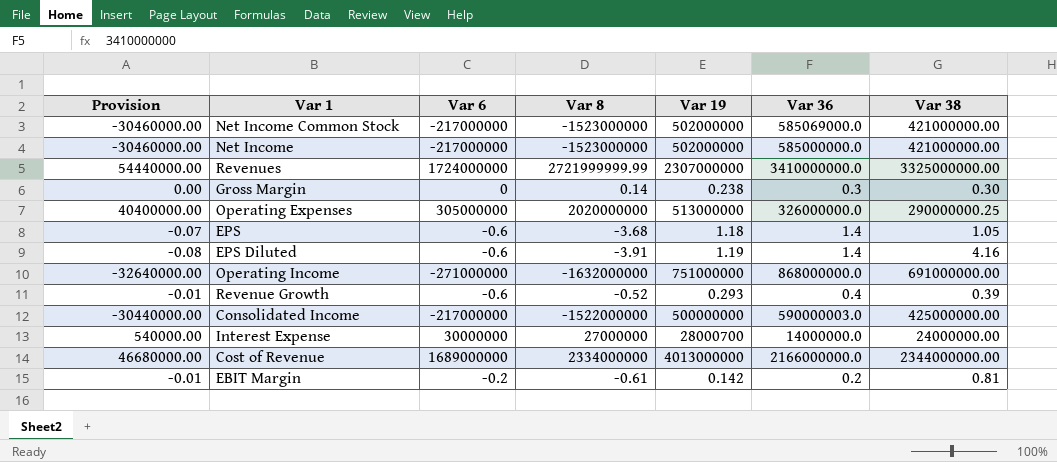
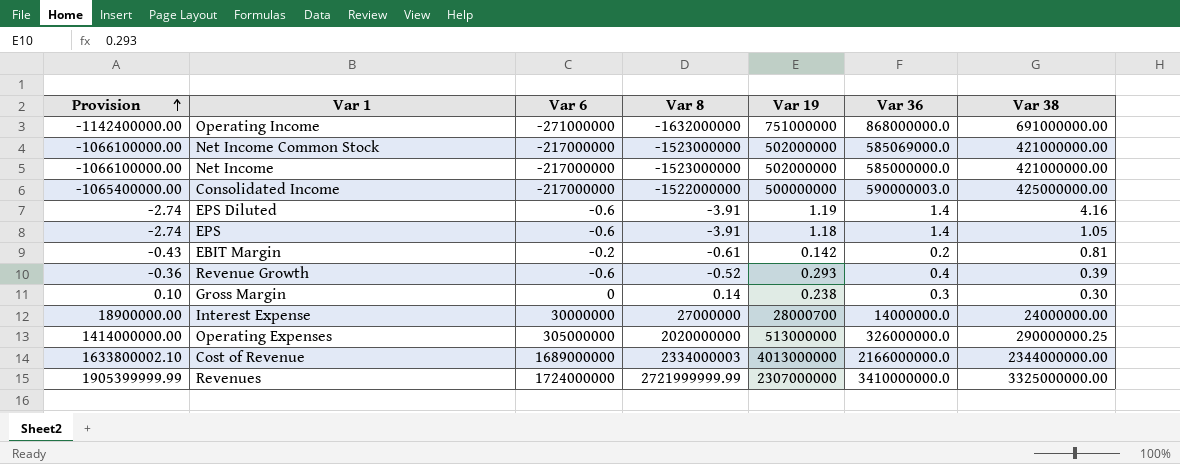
row order: none -> Provision ascending
column Provision | formula: [Var 8] * 0.02 -> [Var 8] * 0.7
EPS | Var 8: -3.68 -> -3.91
Cost of Revenue | Var 8: 2334000000 -> 2334000003

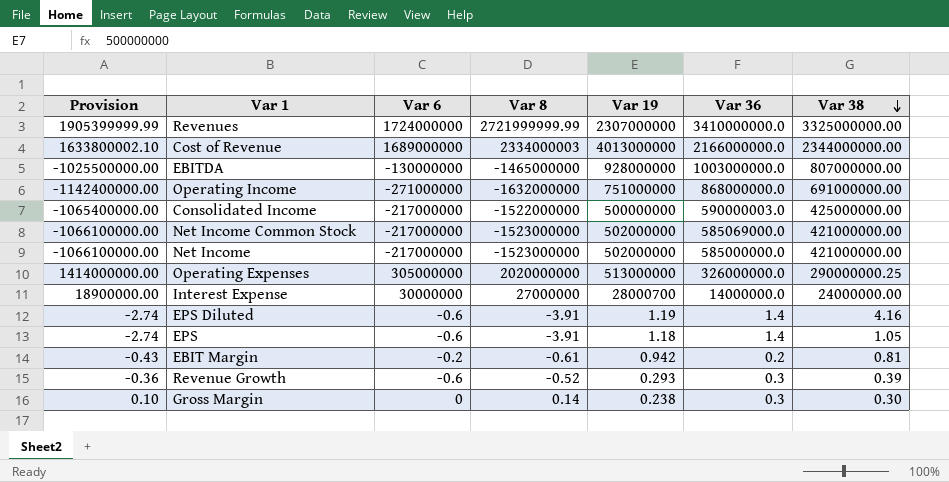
row order: Provision ascending -> Var 38 descending
row EBITDA: none -> -1025500000.00 | -130000000 | -1465000000 | 928000000 | 1003000000.0 | 807000000.00
EBIT Margin | Var 19: 0.142 -> 0.942
Revenue Growth | Var 36: 0.4 -> 0.3

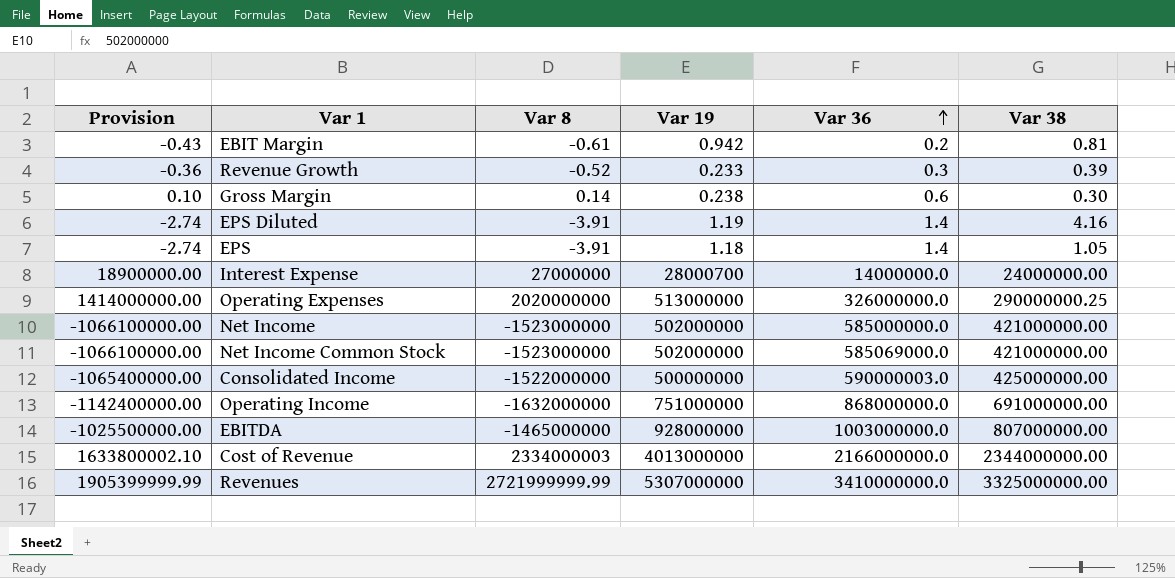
row order: Var 38 descending -> Var 36 ascending
column Var 6 | position: 3 -> none
Revenue Growth | Var 19: 0.293 -> 0.233
Gross Margin | Var 36: 0.3 -> 0.6
Revenues | Var 19: 2307000000 -> 5307000000

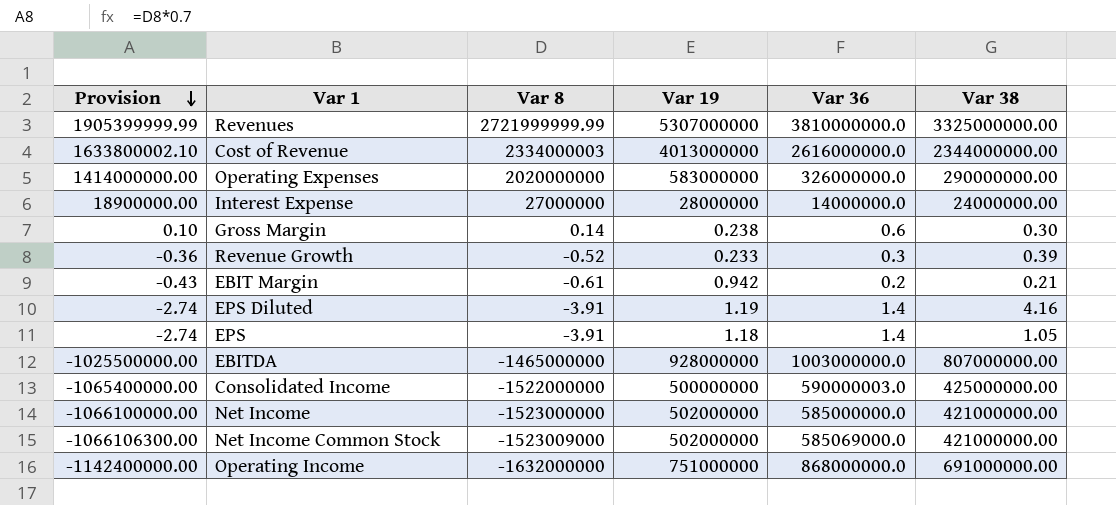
row order: Var 36 ascending -> Provision descending
Revenues | Var 36: 3410000000.0 -> 3810000000.0
Cost of Revenue | Var 36: 2166000000.0 -> 2616000000.0
Operating Expenses | Var 19: 513000000 -> 583000000
Operating Expenses | Var 38: 290000000.25 -> 290000000.00
Interest Expense | Var 19: 28000700 -> 28000000
EBIT Margin | Var 38: 0.81 -> 0.21
Net Income Common Stock | Provision: -1066100000.00 -> -1066106300.00
Net Income Common Stock | Var 8: -1523000000 -> -1523009000

